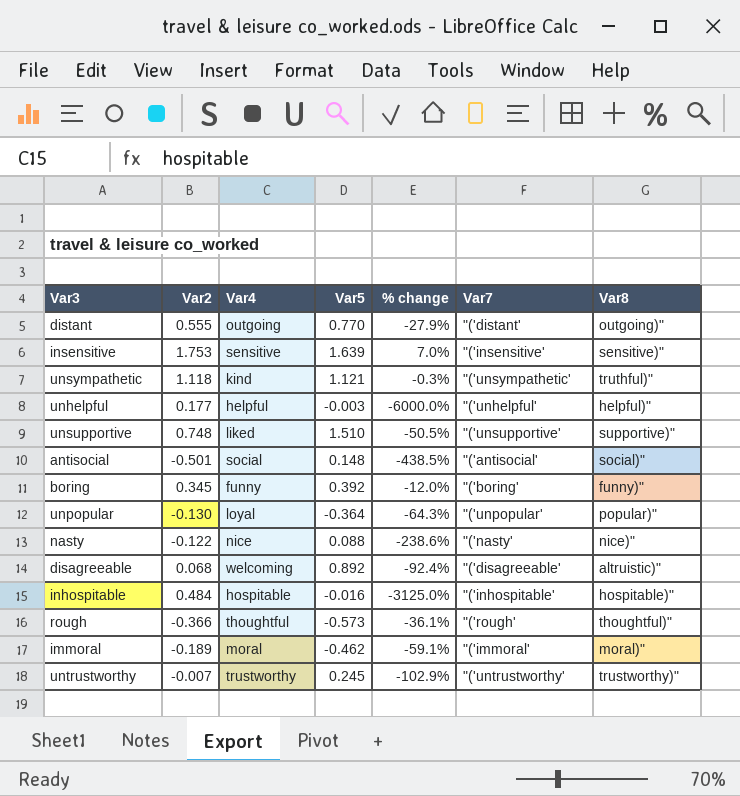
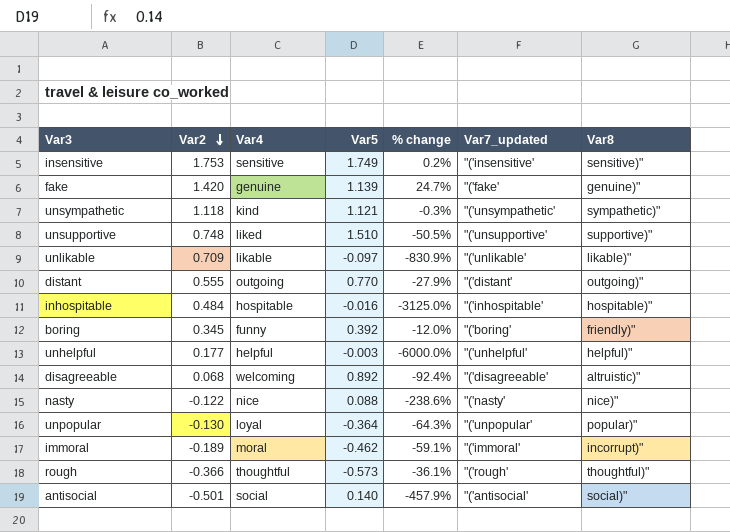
row order: none -> Var2 descending
column name: Var7 -> Var7_updated
row untrustworthy: -0.007 | trustworthy | 0.245 | -102.9% | "('untrustworthy' | trustworthy)" -> none
insensitive | Var5: 1.639 -> 1.749
insensitive | % change: 7.0% -> 0.2%
row fake: none -> 1.420 | genuine | 1.139 | 24.7% | "('fake' | genuine)"
unsympathetic | Var8: truthful)" -> sympathetic)"
row unlikable: none -> 0.709 | likable | -0.097 | -830.9% | "('unlikable' | likable)"
boring | Var8: funny)" -> friendly)"
immoral | Var8: moral)" -> incorrupt)"
antisocial | Var5: 0.148 -> 0.140
antisocial | % change: -438.5% -> -457.9%

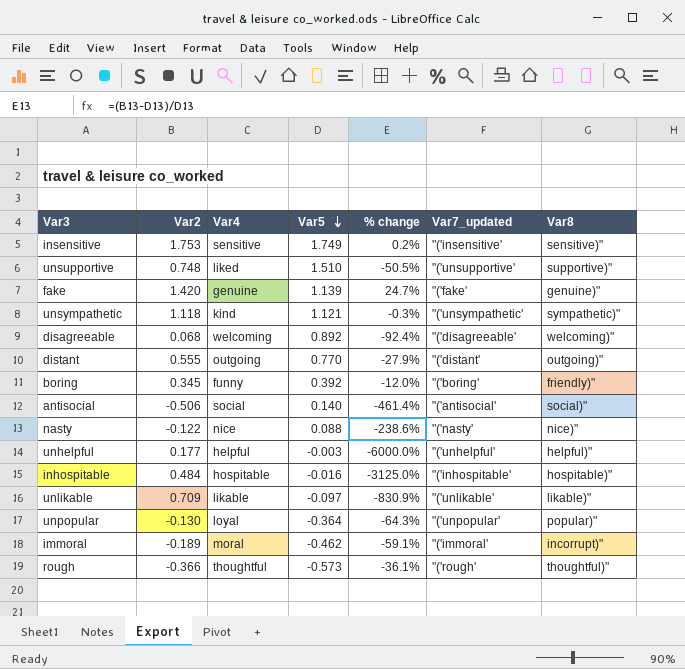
row order: Var2 descending -> Var5 descending
disagreeable | Var8: altruistic)" -> welcoming)"
antisocial | Var2: -0.501 -> -0.506
antisocial | % change: -457.9% -> -461.4%

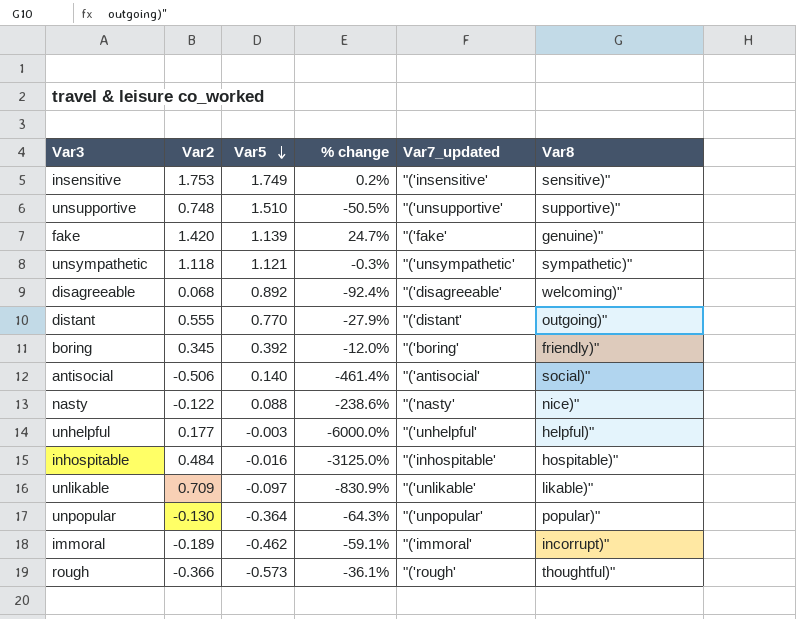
column Var4 | position: 3 -> none

